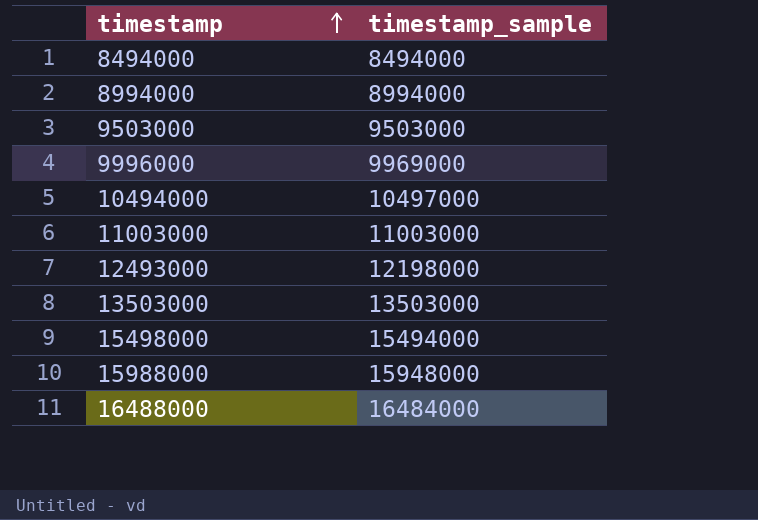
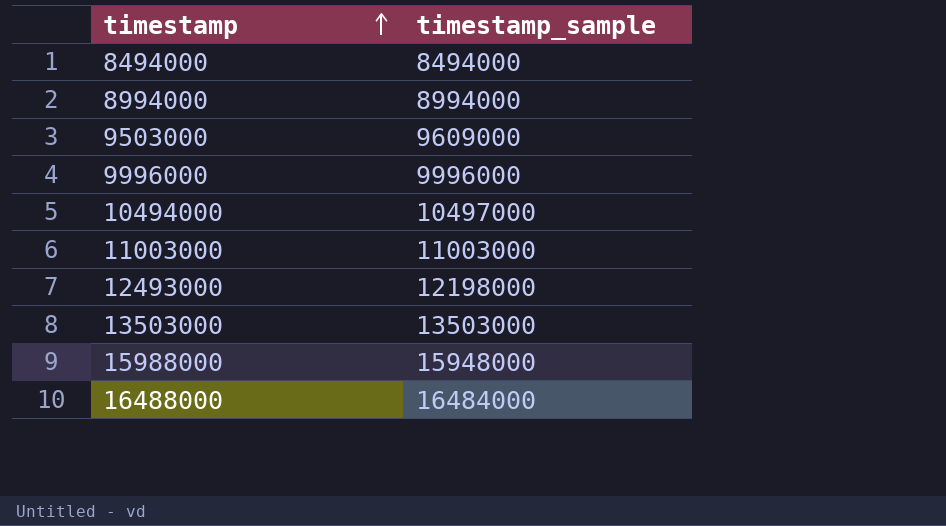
row 15498000: 15494000 -> none
9503000 | timestamp_sample: 9503000 -> 9609000
9996000 | timestamp_sample: 9969000 -> 9996000

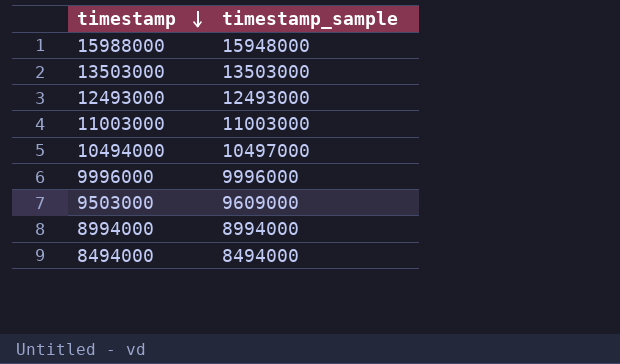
row order: timestamp ascending -> timestamp descending
row 16488000: 16484000 -> none
12493000 | timestamp_sample: 12198000 -> 12493000

